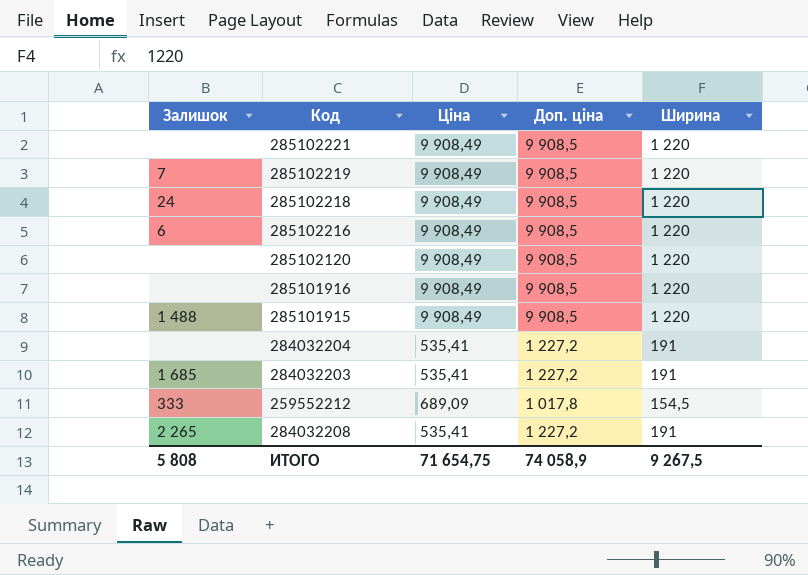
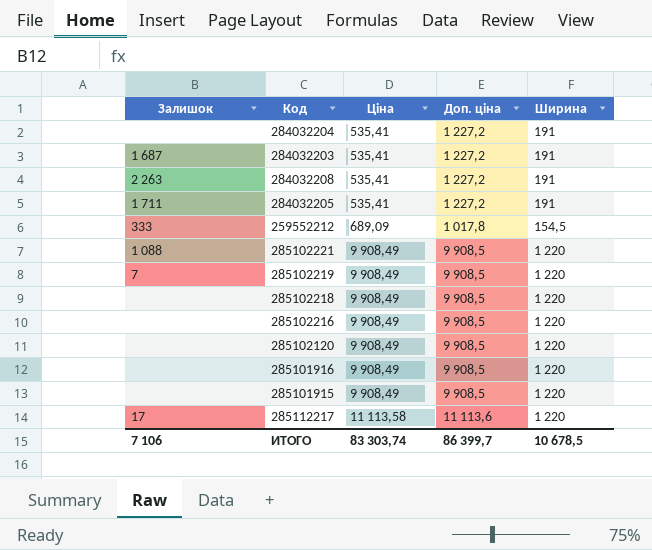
row order: none -> Ціна ascending
284032203 | Залишок: 1 685 -> 1 687
284032208 | Залишок: 2 265 -> 2 263
row 284032205: none -> 1 711 | 535,41 | 1 227,2 | 191
285102221 | Залишок: none -> 1 088
285102218 | Залишок: 24 -> none
285102216 | Залишок: 6 -> none
285101915 | Залишок: 1 488 -> none
row 285112217: none -> 17 | 11 113,58 | 11 113,6 | 1 220
ИТОГО | Залишок: 5 808 -> 7 106
ИТОГО | Ціна: 71 654,75 -> 83 303,74
ИТОГО | Доп. ціна: 74 058,9 -> 86 399,7
ИТОГО | Ширина: 9 267,5 -> 10 678,5

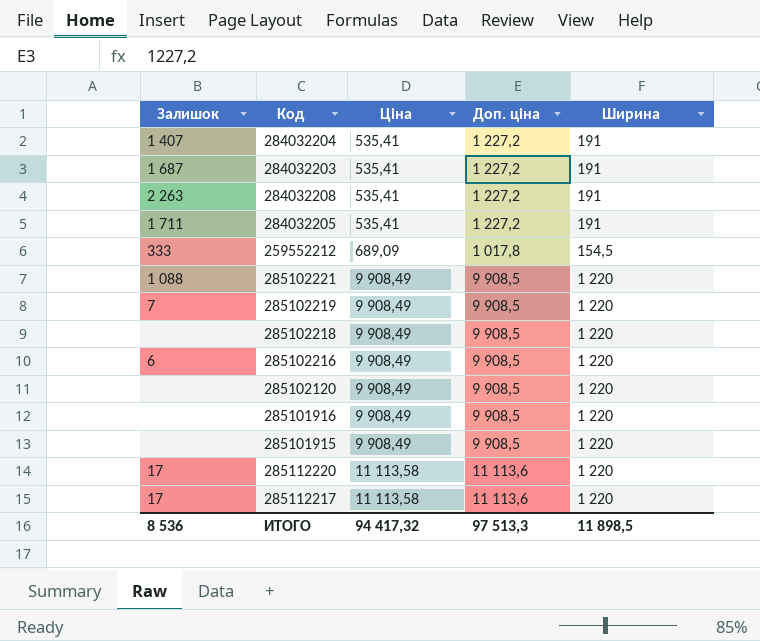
284032204 | Залишок: none -> 1 407
285102216 | Залишок: none -> 6
row 285112220: none -> 17 | 11 113,58 | 11 113,6 | 1 220
ИТОГО | Залишок: 7 106 -> 8 536
ИТОГО | Ціна: 83 303,74 -> 94 417,32
ИТОГО | Доп. ціна: 86 399,7 -> 97 513,3
ИТОГО | Ширина: 10 678,5 -> 11 898,5

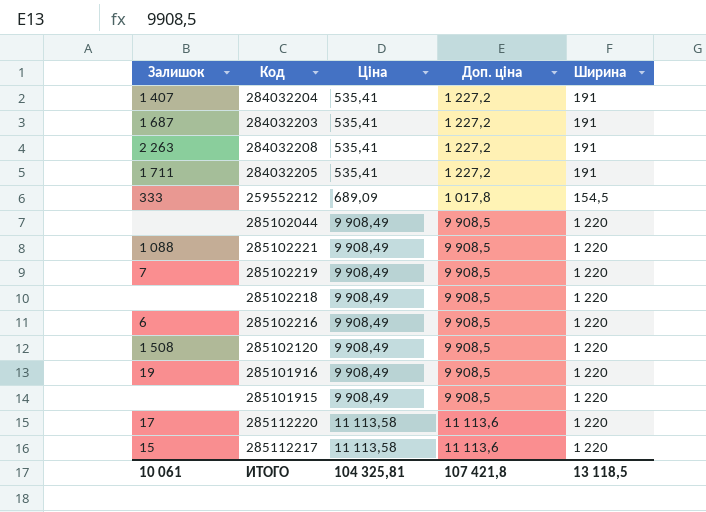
row 285102044: none -> none | 9 908,49 | 9 908,5 | 1 220
285102120 | Залишок: none -> 1 508
285101916 | Залишок: none -> 19
285112217 | Залишок: 17 -> 15
ИТОГО | Залишок: 8 536 -> 10 061
ИТОГО | Ціна: 94 417,32 -> 104 325,81
ИТОГО | Доп. ціна: 97 513,3 -> 107 421,8
ИТОГО | Ширина: 11 898,5 -> 13 118,5

